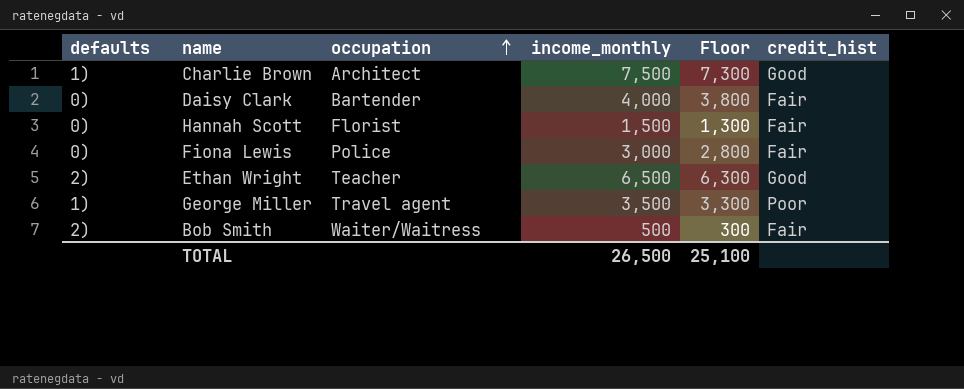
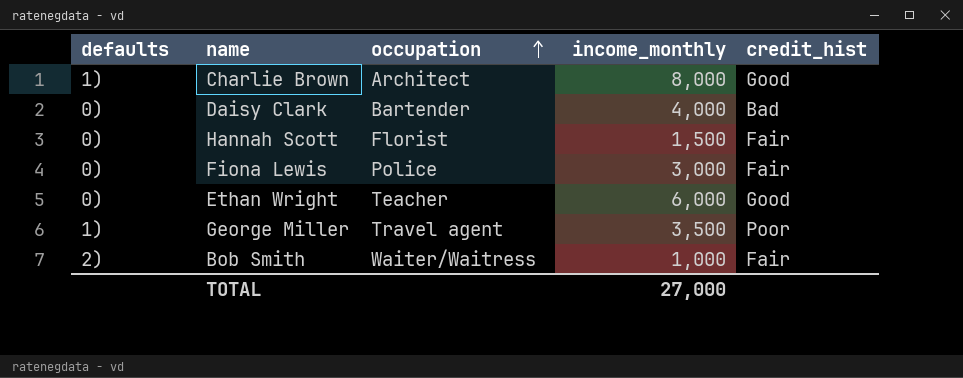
column Floor | formula: [income_monthly] - 200 -> none
Charlie Brown | income_monthly: 7,500 -> 8,000
Daisy Clark | credit_hist: Fair -> Bad
Ethan Wright | defaults: 2) -> 0)
Ethan Wright | income_monthly: 6,500 -> 6,000
Bob Smith | income_monthly: 500 -> 1,000
TOTAL | income_monthly: 26,500 -> 27,000

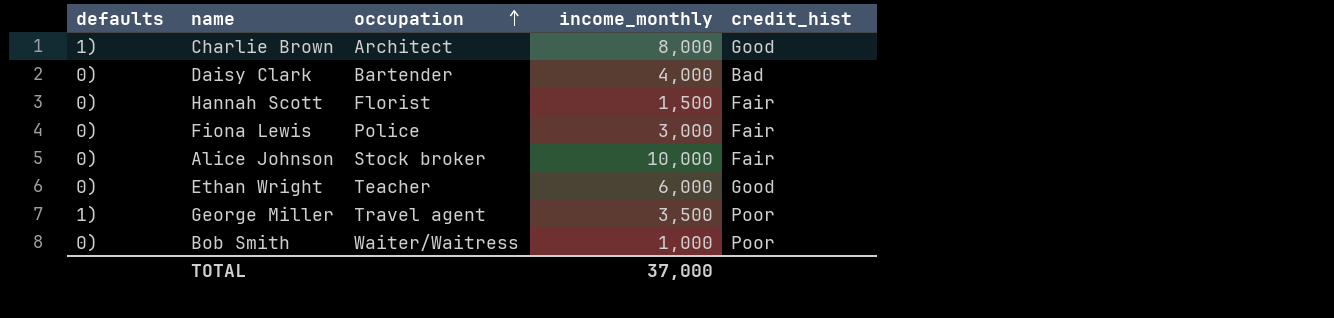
row Alice Johnson: none -> 0) | Stock broker | 10,000 | Fair
Bob Smith | defaults: 2) -> 0)
Bob Smith | credit_hist: Fair -> Poor
TOTAL | income_monthly: 27,000 -> 37,000

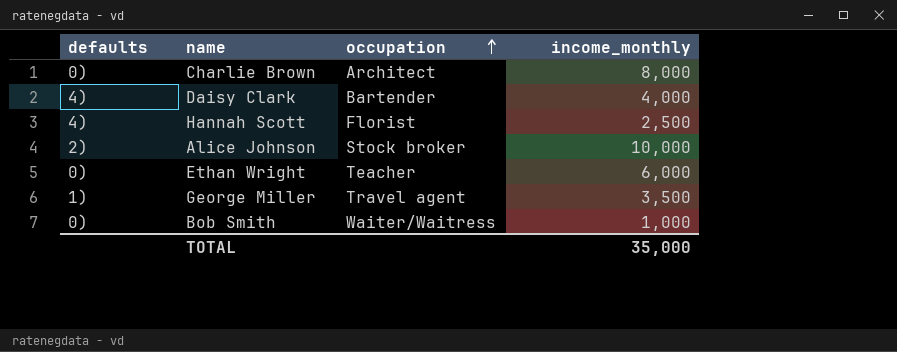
column credit_hist | position: 5 -> none
row Fiona Lewis: 0) | Police | 3,000 | Fair -> none
Charlie Brown | defaults: 1) -> 0)
Daisy Clark | defaults: 0) -> 4)
Hannah Scott | defaults: 0) -> 4)
Hannah Scott | income_monthly: 1,500 -> 2,500
Alice Johnson | defaults: 0) -> 2)
TOTAL | income_monthly: 37,000 -> 35,000

